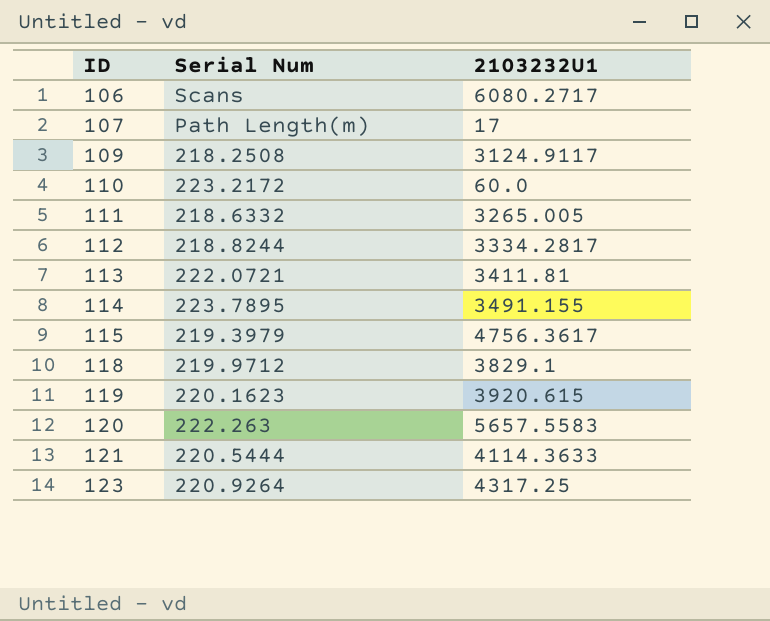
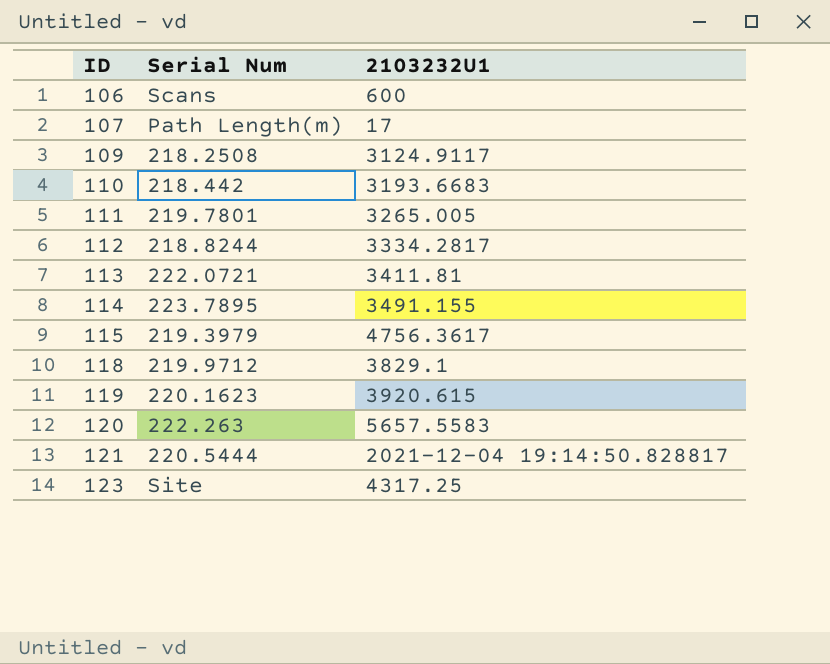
106 | 2103232U1: 6080.2717 -> 600
110 | Serial Num: 223.2172 -> 218.442
110 | 2103232U1: 60.0 -> 3193.6683
111 | Serial Num: 218.6332 -> 219.7801
121 | 2103232U1: 4114.3633 -> 2021-12-04 19:14:50.828817
123 | Serial Num: 220.9264 -> Site

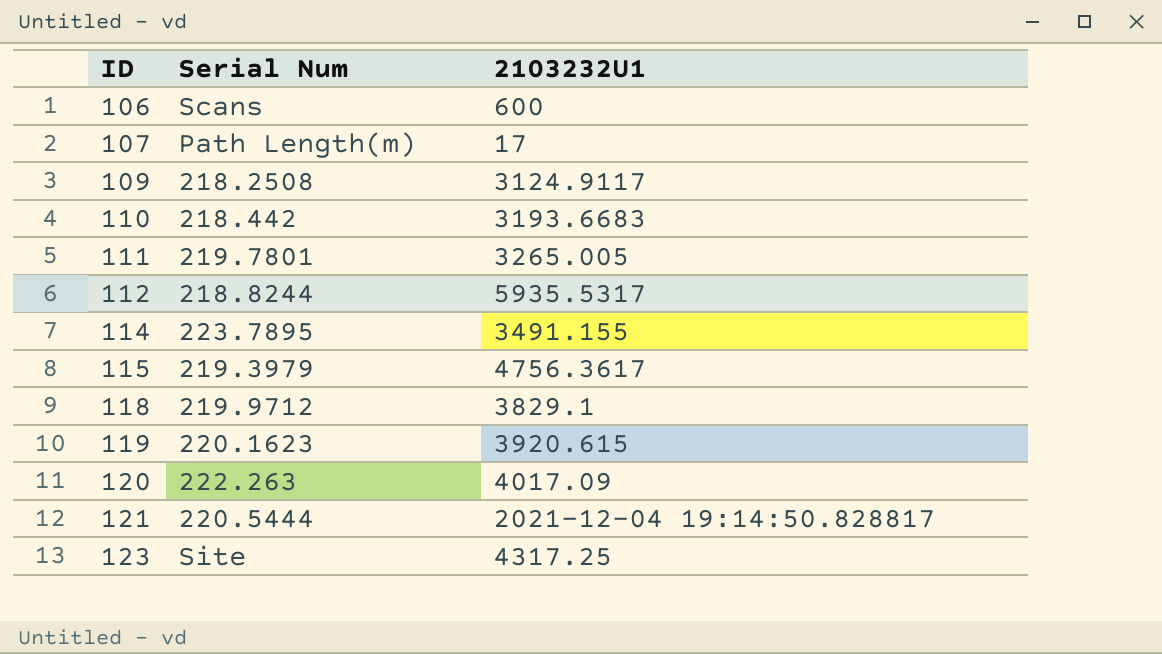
row 113: 222.0721 | 3411.81 -> none
112 | 2103232U1: 3334.2817 -> 5935.5317
120 | 2103232U1: 5657.5583 -> 4017.09

